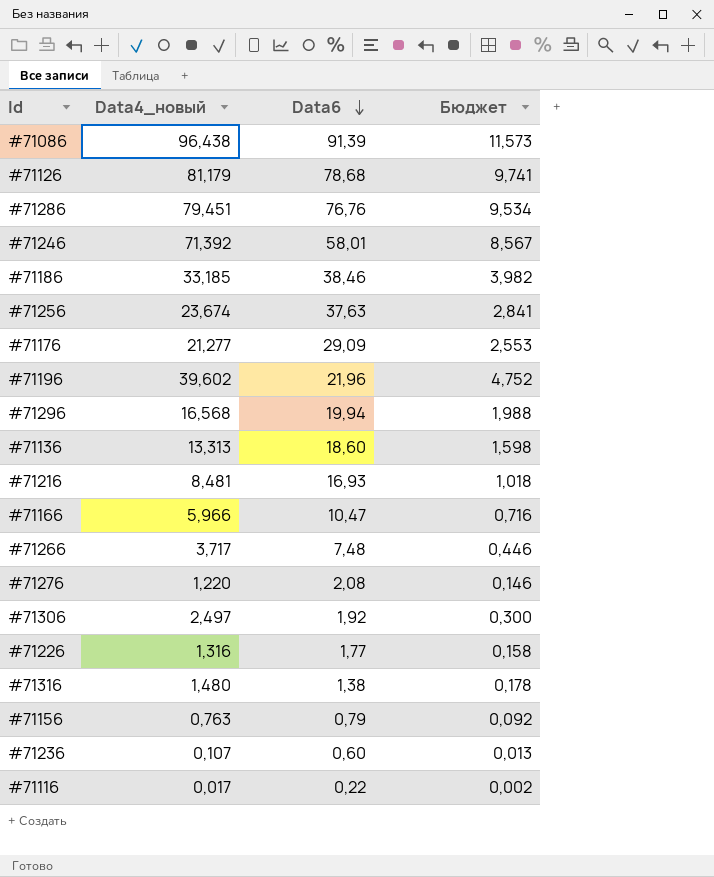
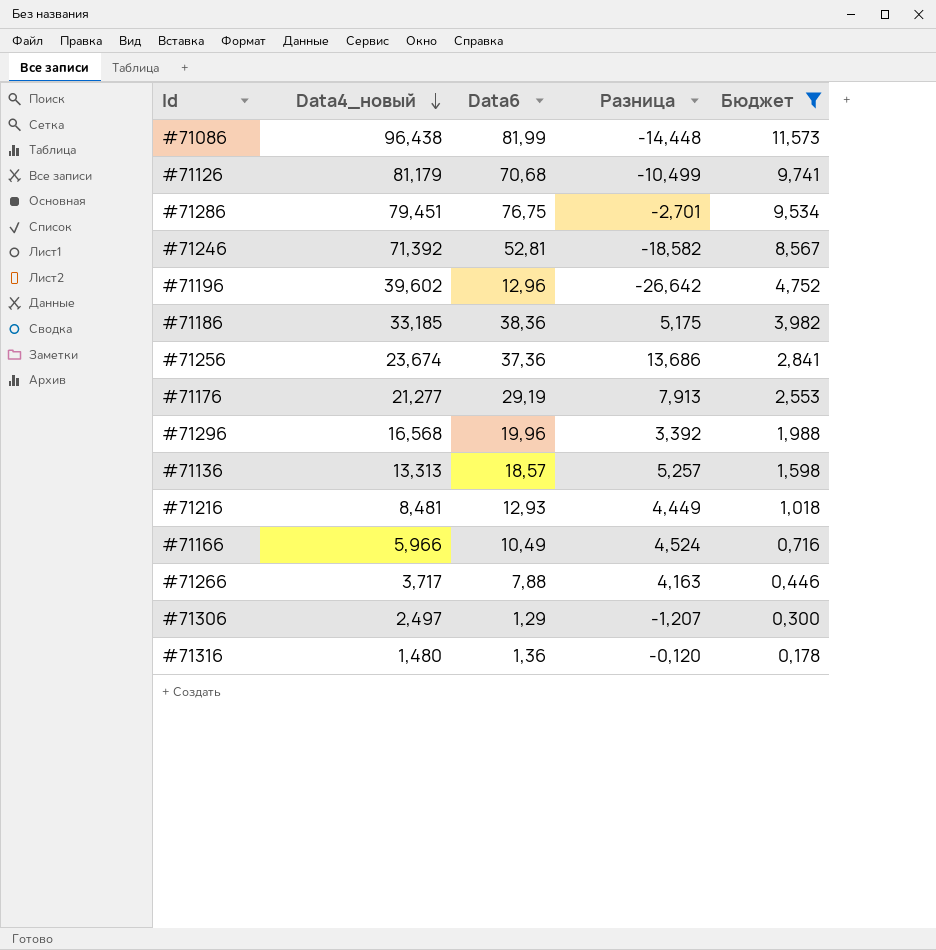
filter: none -> Бюджет >= 0,178
row order: Data6 descending -> Data4_новый descending
column Разница | formula: none -> [Data6] - [Data4_новый]
#71086 | Data6: 91,39 -> 81,99
#71126 | Data6: 78,68 -> 70,68
#71286 | Data6: 76,76 -> 76,75
#71246 | Data6: 58,01 -> 52,81
#71196 | Data6: 21,96 -> 12,96
#71186 | Data6: 38,46 -> 38,36
#71256 | Data6: 37,63 -> 37,36
#71176 | Data6: 29,09 -> 29,19
#71296 | Data6: 19,94 -> 19,96
#71136 | Data6: 18,60 -> 18,57
#71216 | Data6: 16,93 -> 12,93
#71166 | Data6: 10,47 -> 10,49
#71266 | Data6: 7,48 -> 7,88
#71306 | Data6: 1,92 -> 1,29
#71316 | Data6: 1,38 -> 1,36

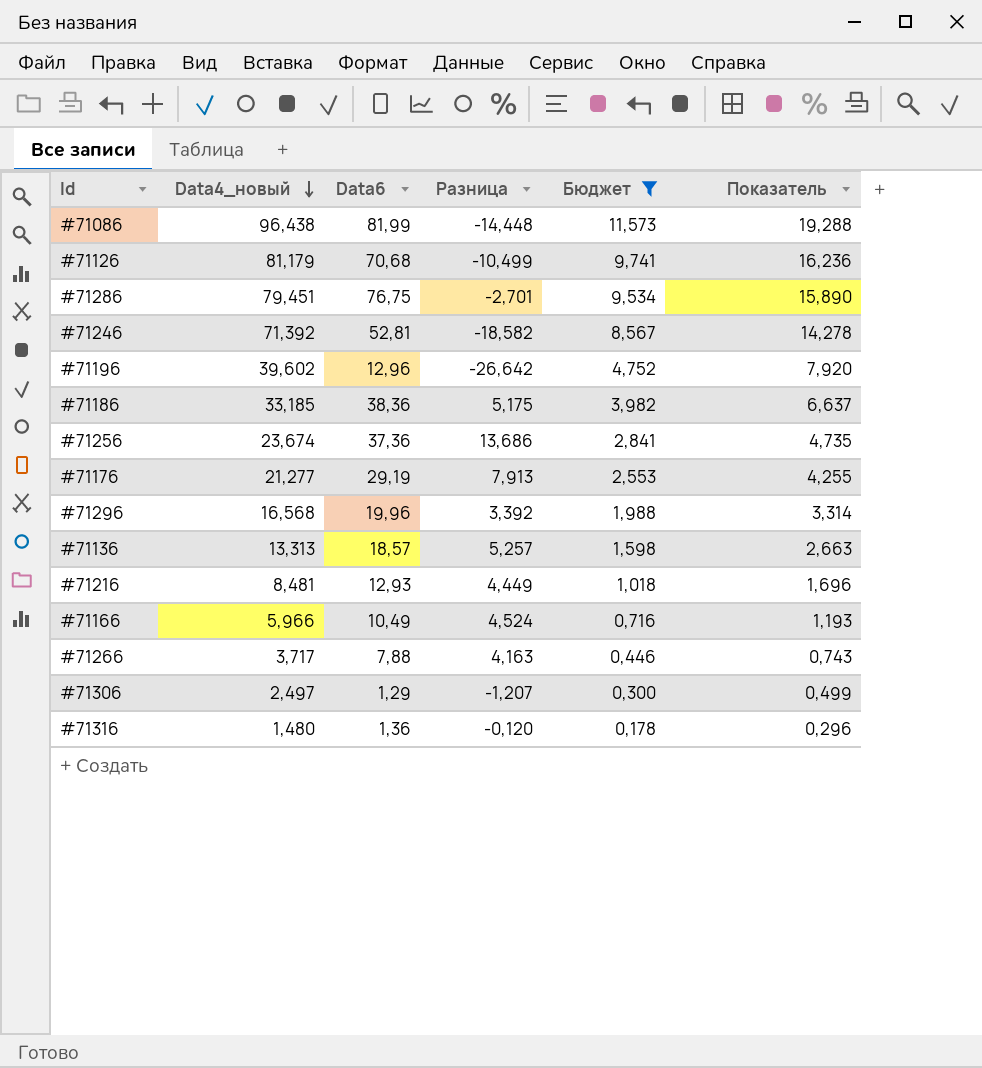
column Показатель | formula: none -> [Data4_новый] * 0,2

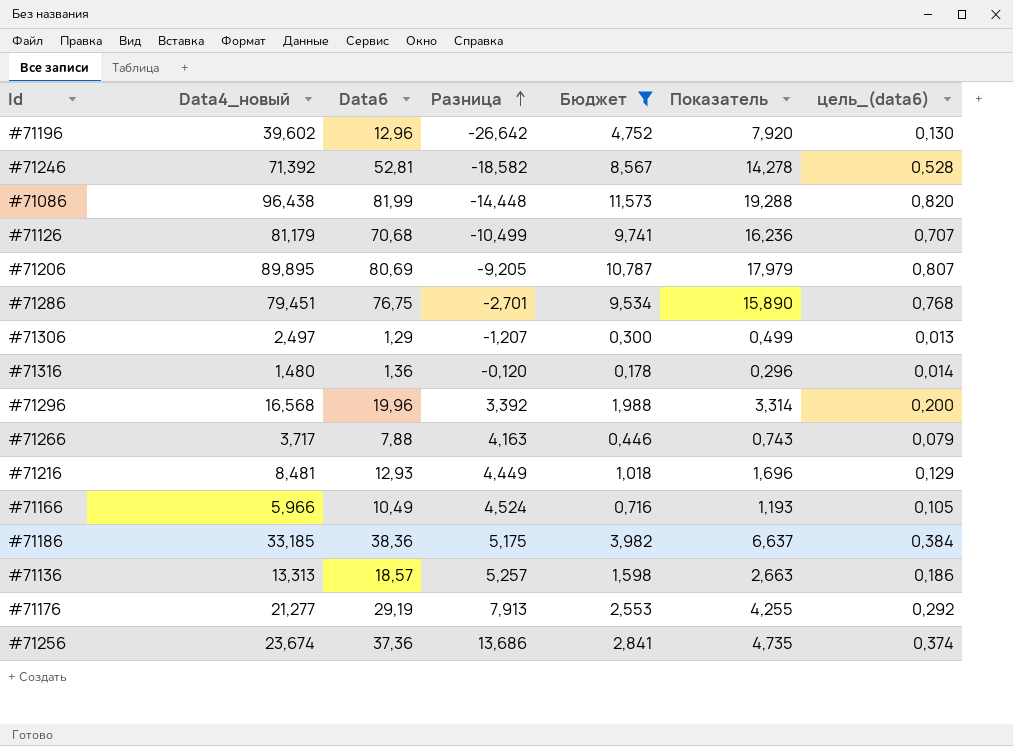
row order: Data4_новый descending -> Разница ascending
column цель_(data6) | formula: none -> [Data6] * 0,01
row #71206: none -> 89,895 | 80,69 | -9,205 | 10,787 | 17,979 | 0,807

